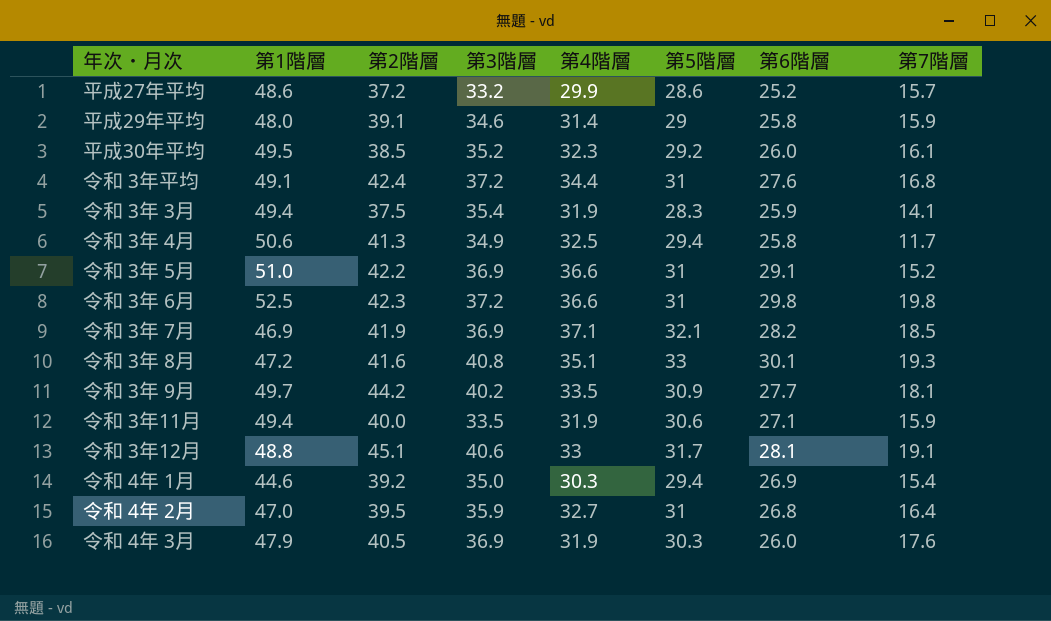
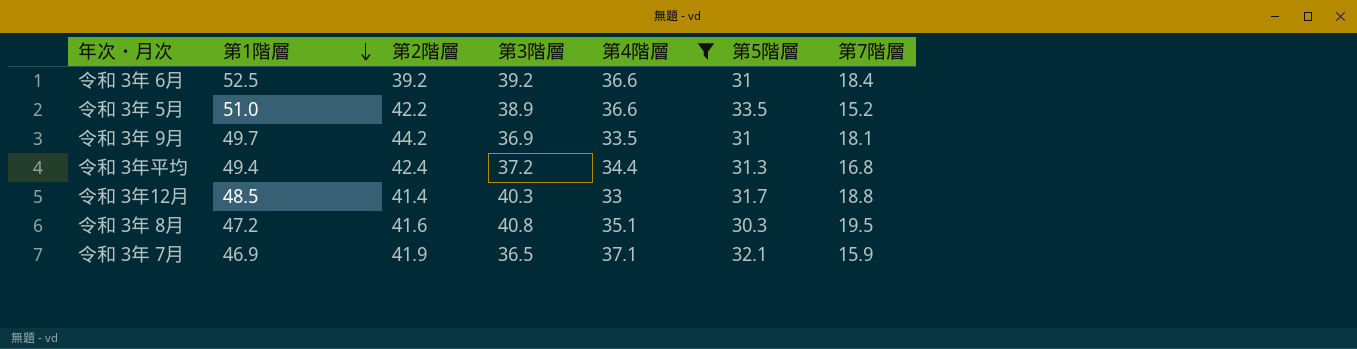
filter: none -> 第4階層 >= 33
row order: none -> 第1階層 descending
column 第6階層 | position: 7 -> none
令和 3年 6月 | 第2階層: 42.3 -> 39.2
令和 3年 6月 | 第3階層: 37.2 -> 39.2
令和 3年 6月 | 第7階層: 19.8 -> 18.4
令和 3年 5月 | 第3階層: 36.9 -> 38.9
令和 3年 5月 | 第5階層: 31 -> 33.5
令和 3年 9月 | 第3階層: 40.2 -> 36.9
令和 3年 9月 | 第5階層: 30.9 -> 31
令和 3年平均 | 第1階層: 49.1 -> 49.4
令和 3年平均 | 第5階層: 31 -> 31.3
令和 3年12月 | 第1階層: 48.8 -> 48.5
令和 3年12月 | 第2階層: 45.1 -> 41.4
令和 3年12月 | 第3階層: 40.6 -> 40.3
令和 3年12月 | 第7階層: 19.1 -> 18.8
令和 3年 8月 | 第5階層: 33 -> 30.3
令和 3年 8月 | 第7階層: 19.3 -> 19.5
令和 3年 7月 | 第3階層: 36.9 -> 36.5
令和 3年 7月 | 第7階層: 18.5 -> 15.9

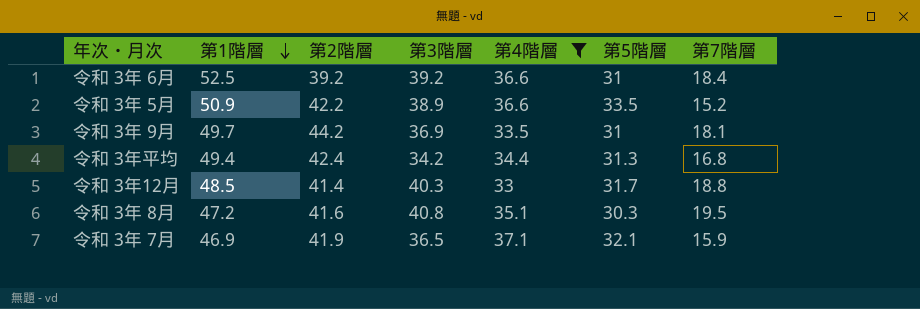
令和 3年 5月 | 第1階層: 51.0 -> 50.9
令和 3年平均 | 第3階層: 37.2 -> 34.2

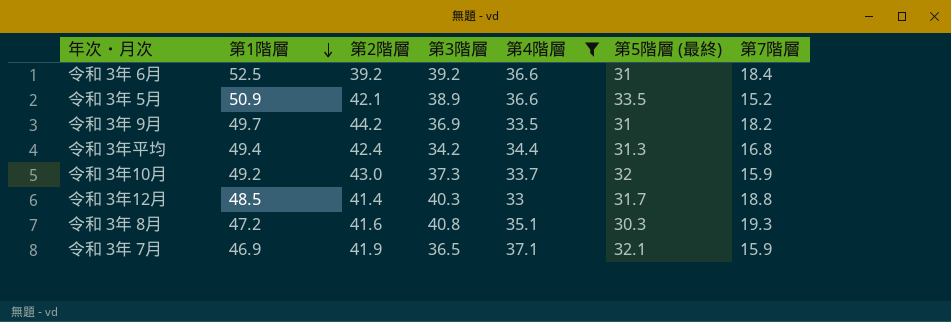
column name: 第5階層 -> 第5階層 (最終)
令和 3年 5月 | 第2階層: 42.2 -> 42.1
令和 3年 9月 | 第7階層: 18.1 -> 18.2
row 令和 3年10月: none -> 49.2 | 43.0 | 37.3 | 33.7 | 32 | 15.9
令和 3年 8月 | 第7階層: 19.5 -> 19.3

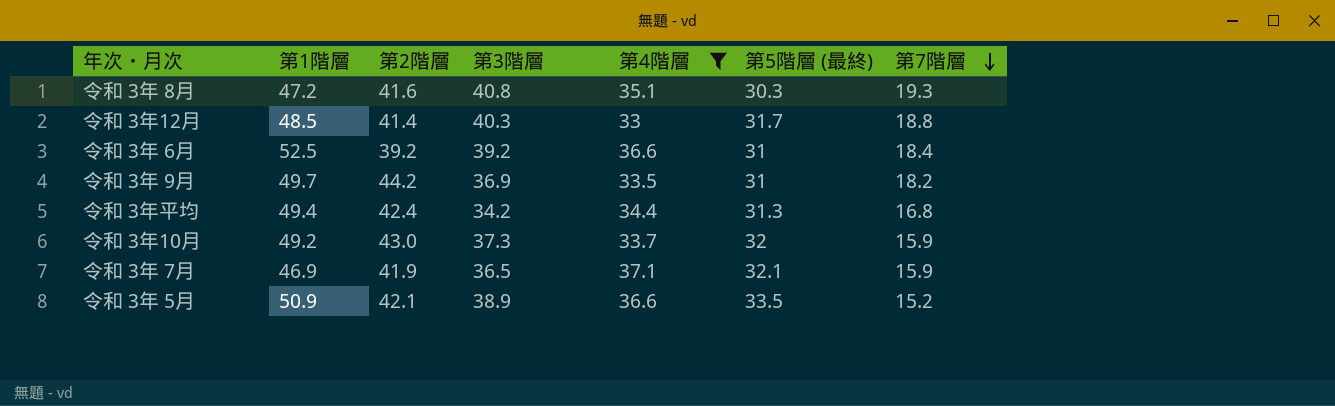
row order: 第1階層 descending -> 第7階層 descending

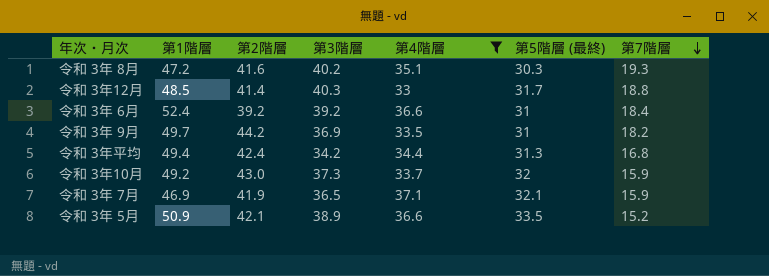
令和 3年 8月 | 第3階層: 40.8 -> 40.2
令和 3年 6月 | 第1階層: 52.5 -> 52.4

